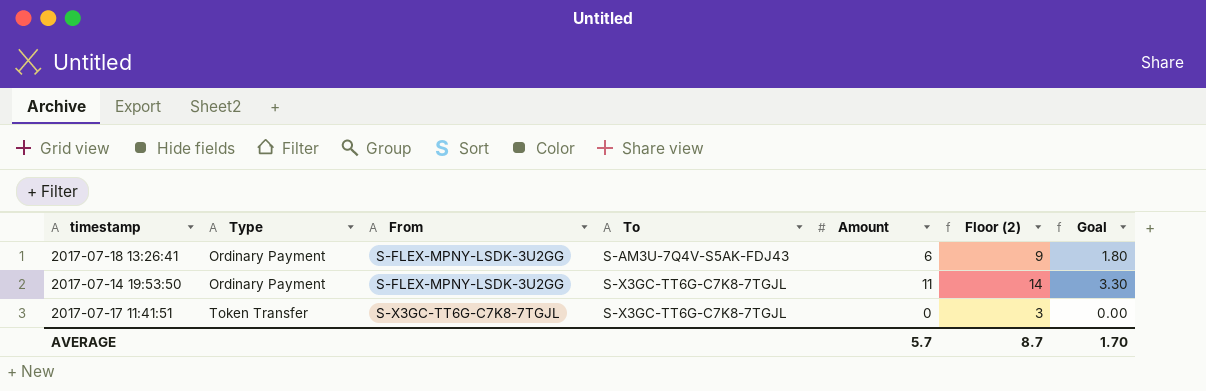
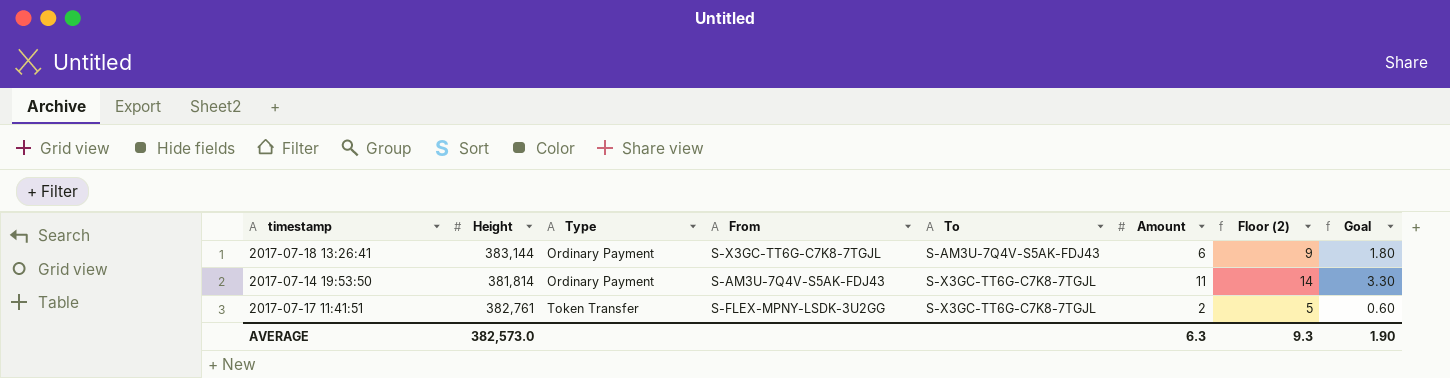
column Height | position: none -> 2
2017-07-18 13:26:41 | From: S-FLEX-MPNY-LSDK-3U2GG -> S-X3GC-TT6G-C7K8-7TGJL
2017-07-14 19:53:50 | From: S-FLEX-MPNY-LSDK-3U2GG -> S-AM3U-7Q4V-S5AK-FDJ43
2017-07-17 11:41:51 | From: S-X3GC-TT6G-C7K8-7TGJL -> S-FLEX-MPNY-LSDK-3U2GG
2017-07-17 11:41:51 | Amount: 0 -> 2
2017-07-17 11:41:51 | Floor (2): 3 -> 5
2017-07-17 11:41:51 | Goal: 0.00 -> 0.60
AVERAGE | Amount: 5.7 -> 6.3
AVERAGE | Floor (2): 8.7 -> 9.3
AVERAGE | Goal: 1.70 -> 1.90

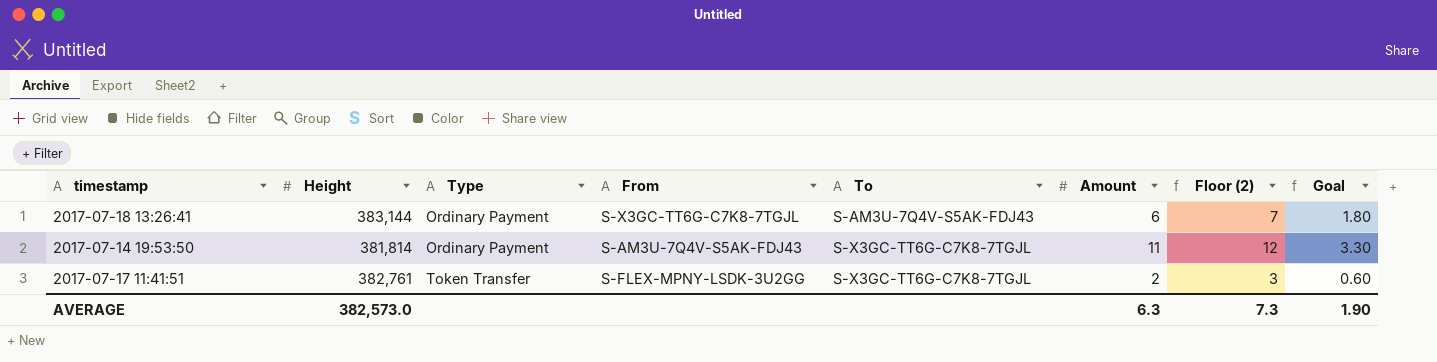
column Floor (2) | formula: [Amount] + 3 -> [Amount] + 1
AVERAGE | Floor (2): 9.3 -> 7.3

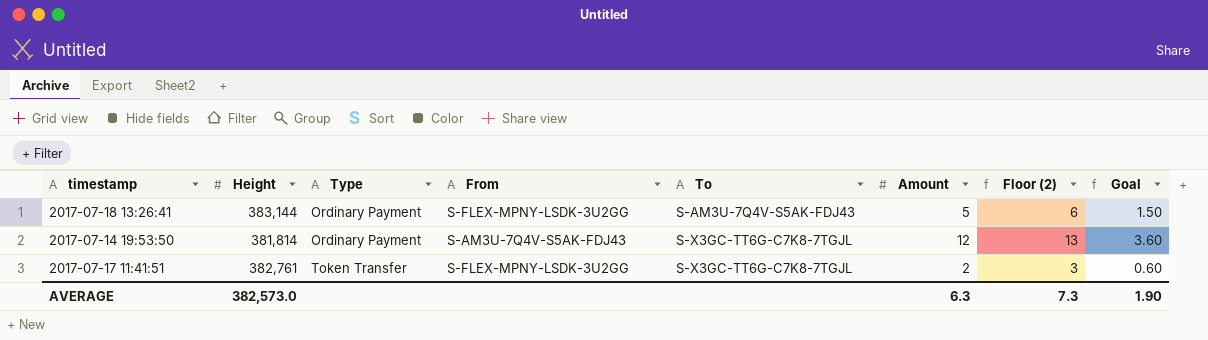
2017-07-18 13:26:41 | From: S-X3GC-TT6G-C7K8-7TGJL -> S-FLEX-MPNY-LSDK-3U2GG
2017-07-18 13:26:41 | Amount: 6 -> 5
2017-07-18 13:26:41 | Floor (2): 7 -> 6
2017-07-18 13:26:41 | Goal: 1.80 -> 1.50
2017-07-14 19:53:50 | Amount: 11 -> 12
2017-07-14 19:53:50 | Floor (2): 12 -> 13
2017-07-14 19:53:50 | Goal: 3.30 -> 3.60

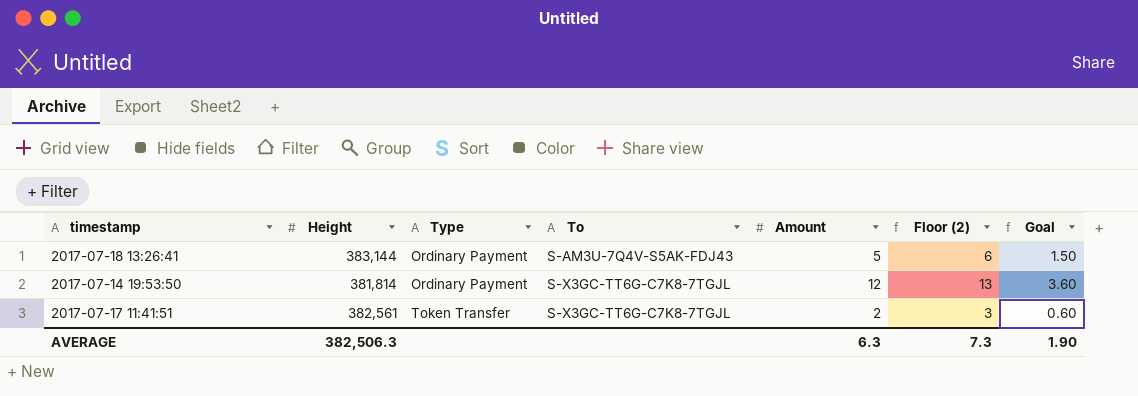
column From | position: 4 -> none
2017-07-17 11:41:51 | Height: 382,761 -> 382,561
AVERAGE | Height: 382,573.0 -> 382,506.3

